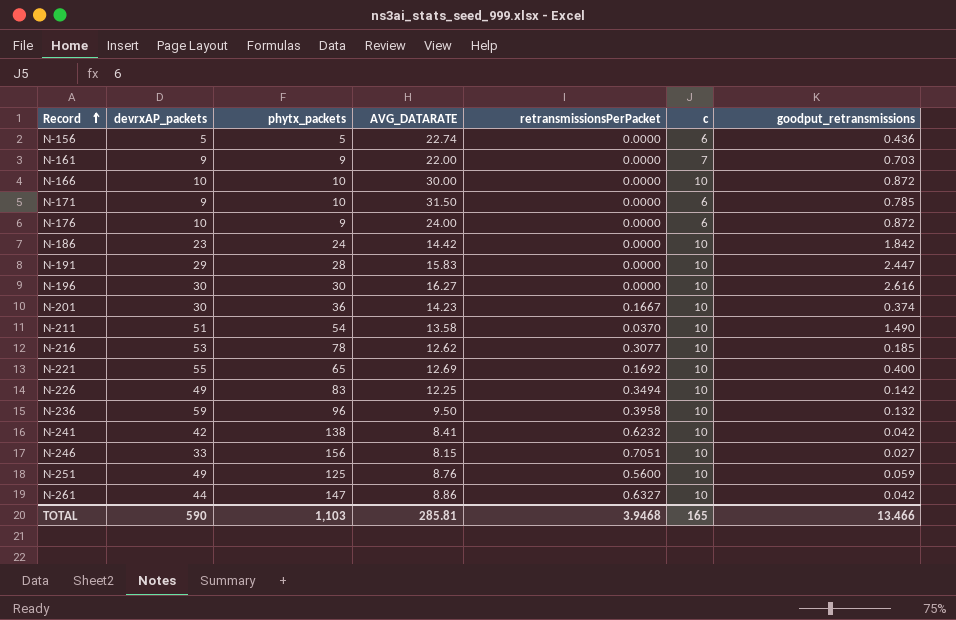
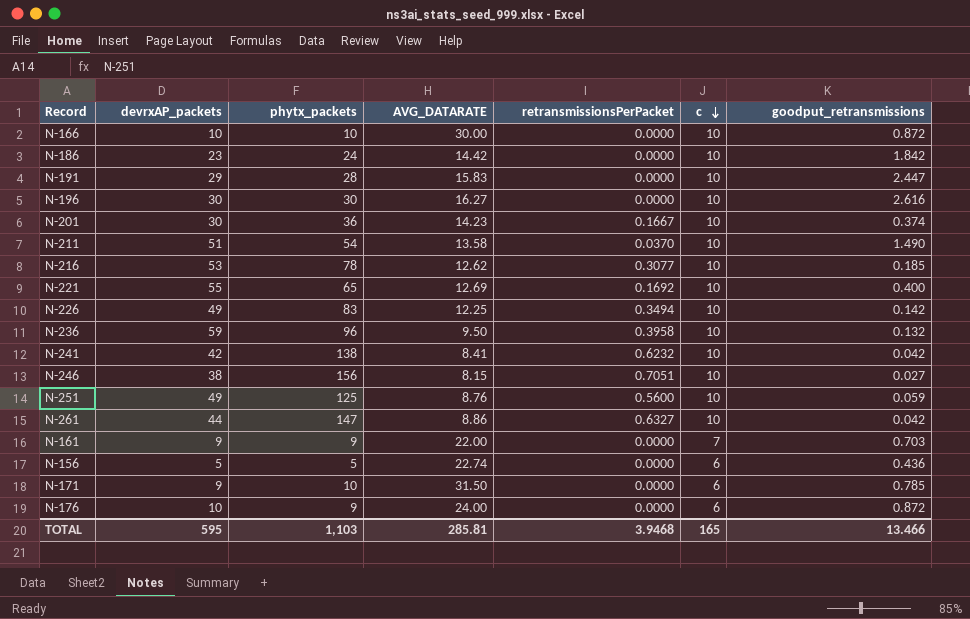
row order: Record ascending -> c descending
N-246 | devrxAP_packets: 33 -> 38
TOTAL | devrxAP_packets: 590 -> 595

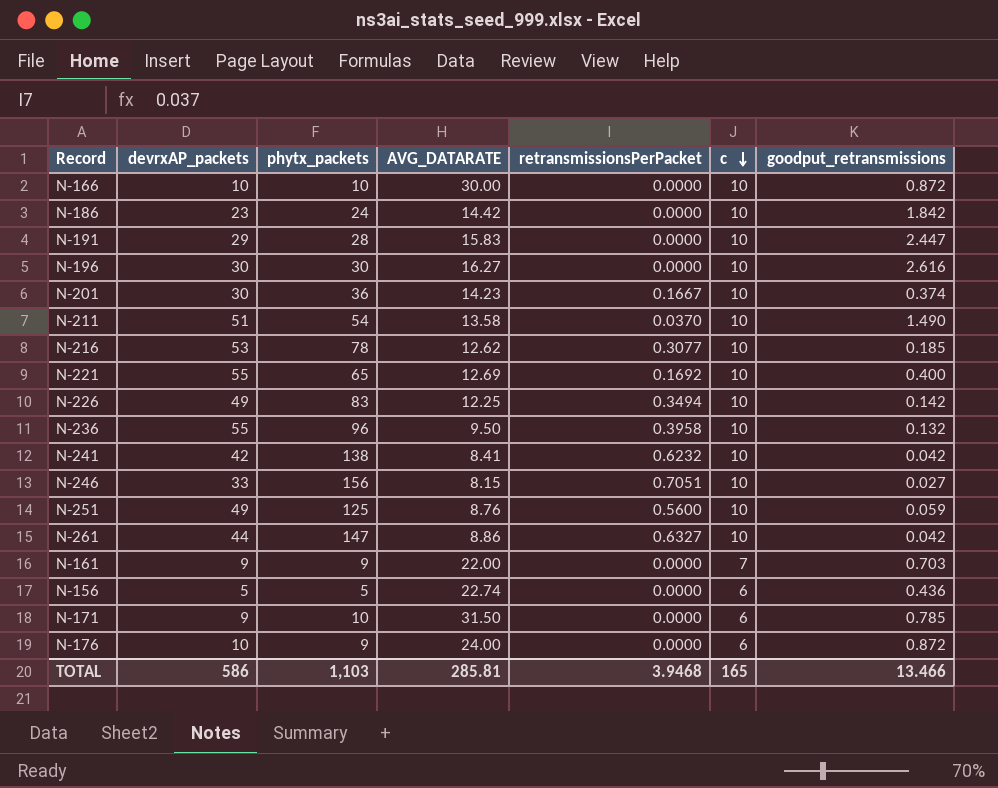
N-236 | devrxAP_packets: 59 -> 55
N-246 | devrxAP_packets: 38 -> 33
TOTAL | devrxAP_packets: 595 -> 586

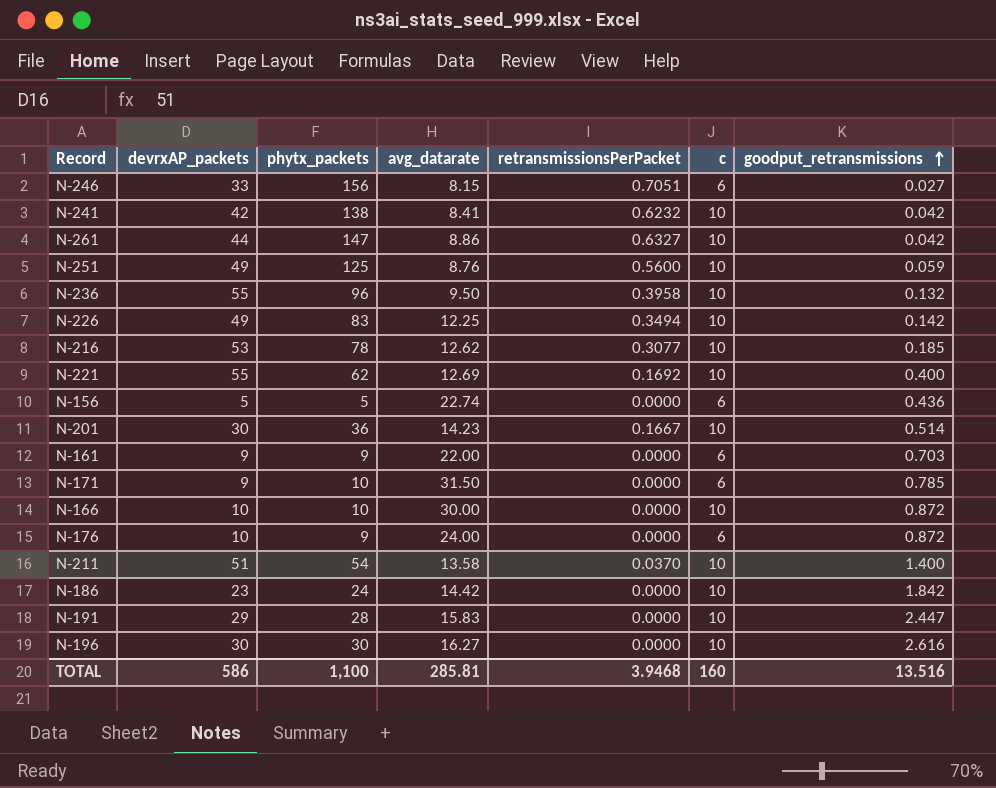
row order: c descending -> goodput_retransmissions ascending
column name: AVG_DATARATE -> avg_datarate
N-246 | c: 10 -> 6
N-221 | phytx_packets: 65 -> 62
N-201 | goodput_retransmissions: 0.374 -> 0.514
N-161 | c: 7 -> 6
N-211 | goodput_retransmissions: 1.490 -> 1.400
TOTAL | phytx_packets: 1,103 -> 1,100
TOTAL | c: 165 -> 160
TOTAL | goodput_retransmissions: 13.466 -> 13.516

